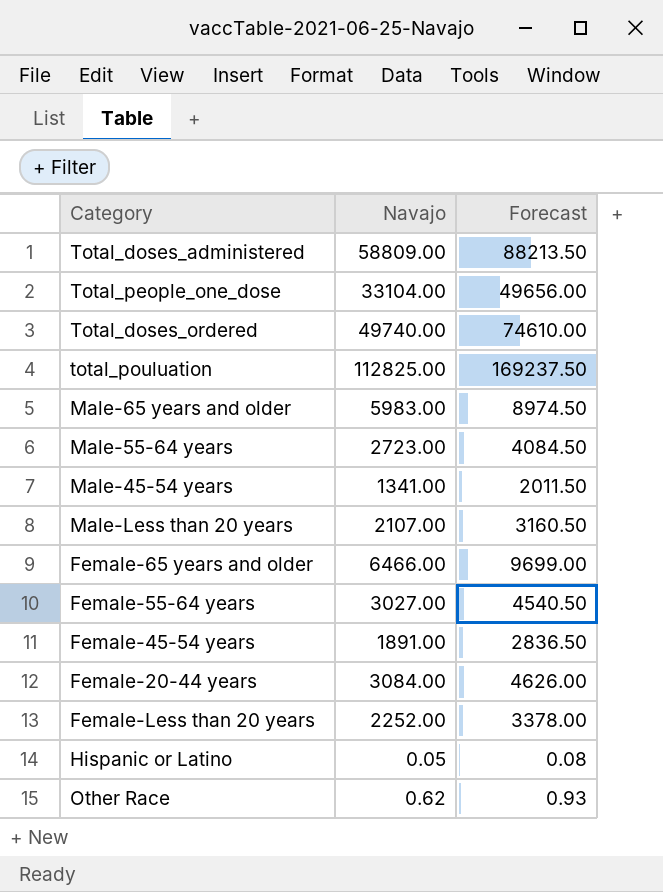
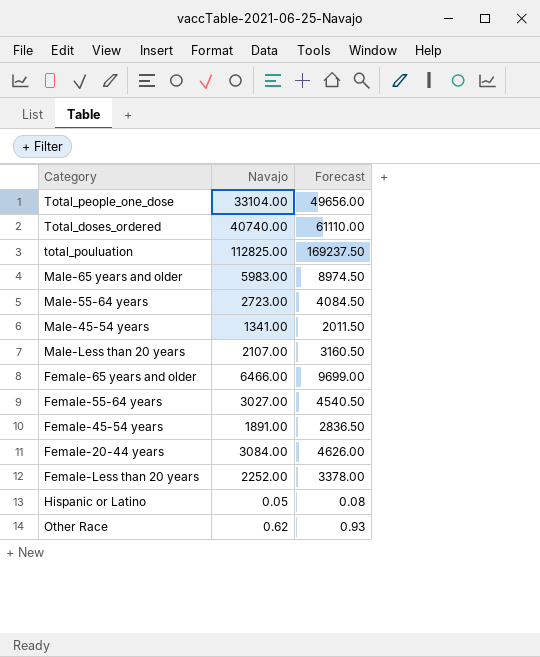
row Total_doses_administered: 58809.00 | 88213.50 -> none
Total_doses_ordered | Navajo: 49740.00 -> 40740.00
Total_doses_ordered | Forecast: 74610.00 -> 61110.00

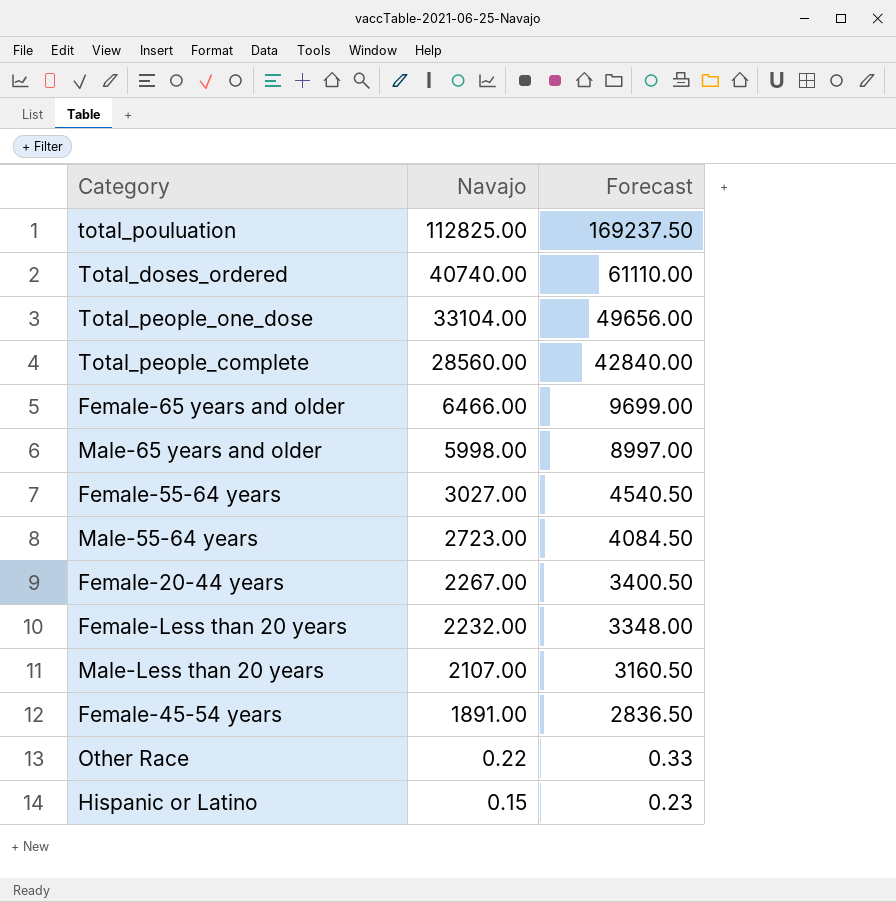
row order: none -> Navajo descending
row Male-45-54 years: 1341.00 | 2011.50 -> none
row Total_people_complete: none -> 28560.00 | 42840.00
Male-65 years and older | Navajo: 5983.00 -> 5998.00
Male-65 years and older | Forecast: 8974.50 -> 8997.00
Female-20-44 years | Navajo: 3084.00 -> 2267.00
Female-20-44 years | Forecast: 4626.00 -> 3400.50
Female-Less than 20 years | Navajo: 2252.00 -> 2232.00
Female-Less than 20 years | Forecast: 3378.00 -> 3348.00
Other Race | Navajo: 0.62 -> 0.22
Other Race | Forecast: 0.93 -> 0.33
Hispanic or Latino | Navajo: 0.05 -> 0.15
Hispanic or Latino | Forecast: 0.08 -> 0.23

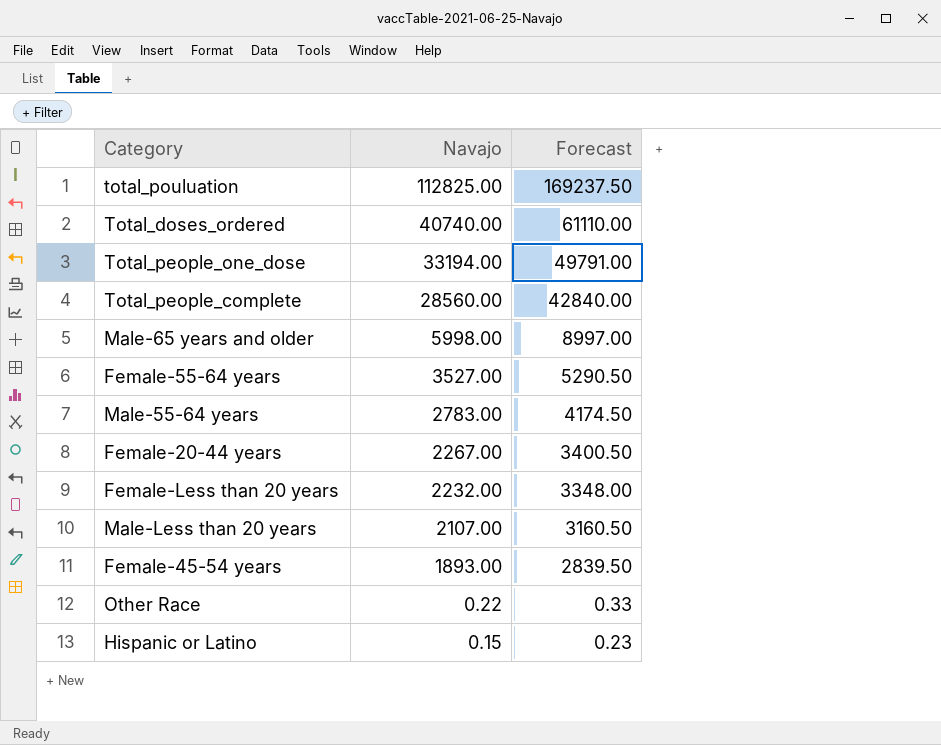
row Female-65 years and older: 6466.00 | 9699.00 -> none
Total_people_one_dose | Navajo: 33104.00 -> 33194.00
Total_people_one_dose | Forecast: 49656.00 -> 49791.00
Female-55-64 years | Navajo: 3027.00 -> 3527.00
Female-55-64 years | Forecast: 4540.50 -> 5290.50
Male-55-64 years | Navajo: 2723.00 -> 2783.00
Male-55-64 years | Forecast: 4084.50 -> 4174.50
Female-45-54 years | Navajo: 1891.00 -> 1893.00
Female-45-54 years | Forecast: 2836.50 -> 2839.50

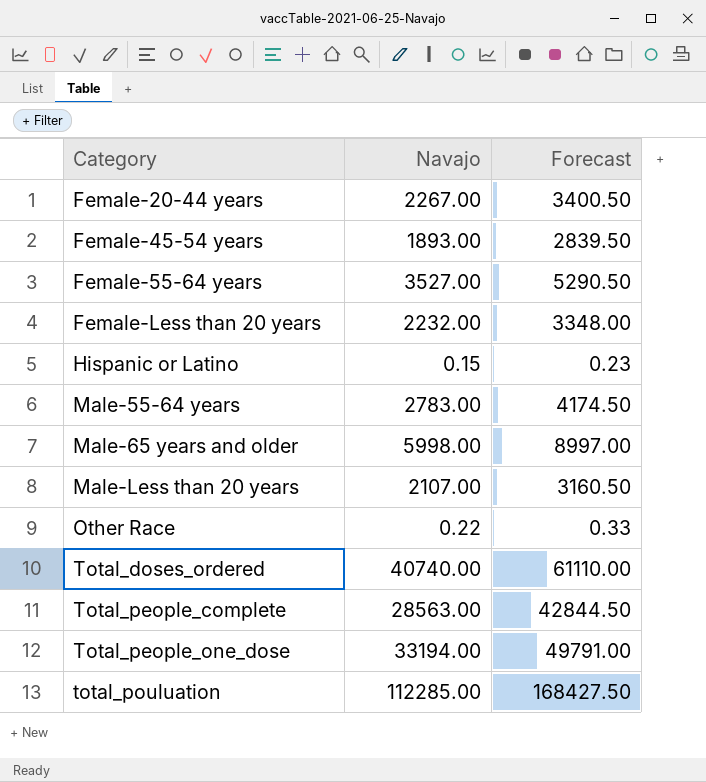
row order: Navajo descending -> Category ascending
Total_people_complete | Navajo: 28560.00 -> 28563.00
Total_people_complete | Forecast: 42840.00 -> 42844.50
total_pouluation | Navajo: 112825.00 -> 112285.00
total_pouluation | Forecast: 169237.50 -> 168427.50

